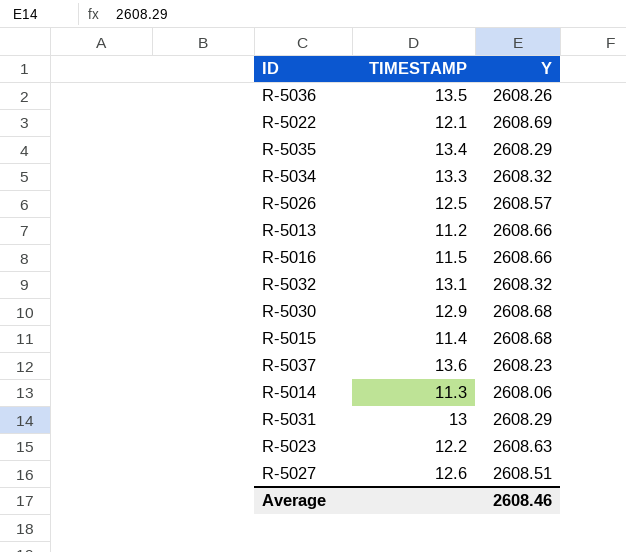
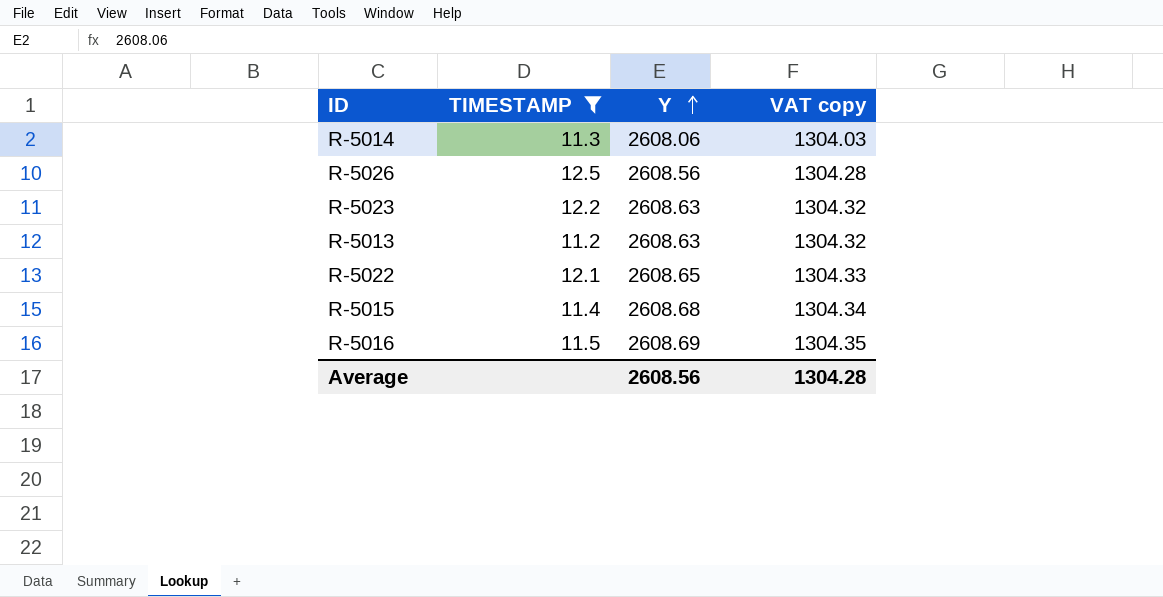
filter: none -> TIMESTAMP <= 12.5
row order: none -> Y ascending
column VAT copy | formula: none -> [Y] * 0.5
R-5026 | Y: 2608.57 -> 2608.56
R-5013 | Y: 2608.66 -> 2608.63
R-5022 | Y: 2608.69 -> 2608.65
R-5016 | Y: 2608.66 -> 2608.69
Average | Y: 2608.46 -> 2608.56

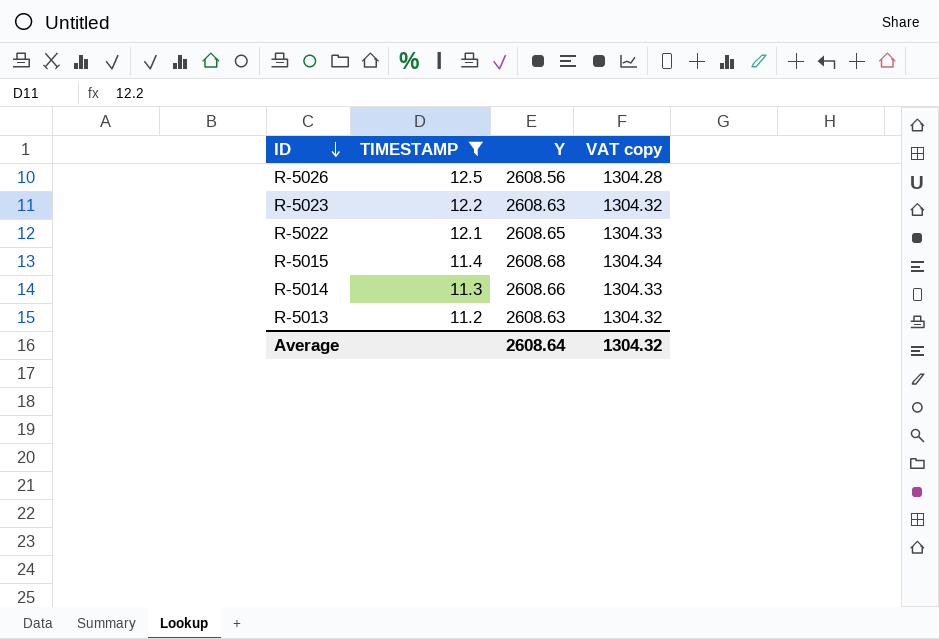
row order: Y ascending -> ID descending
row R-5016: 11.5 | 2608.69 | 1304.35 -> none
R-5014 | Y: 2608.06 -> 2608.66
R-5014 | VAT copy: 1304.03 -> 1304.33
Average | Y: 2608.56 -> 2608.64
Average | VAT copy: 1304.28 -> 1304.32

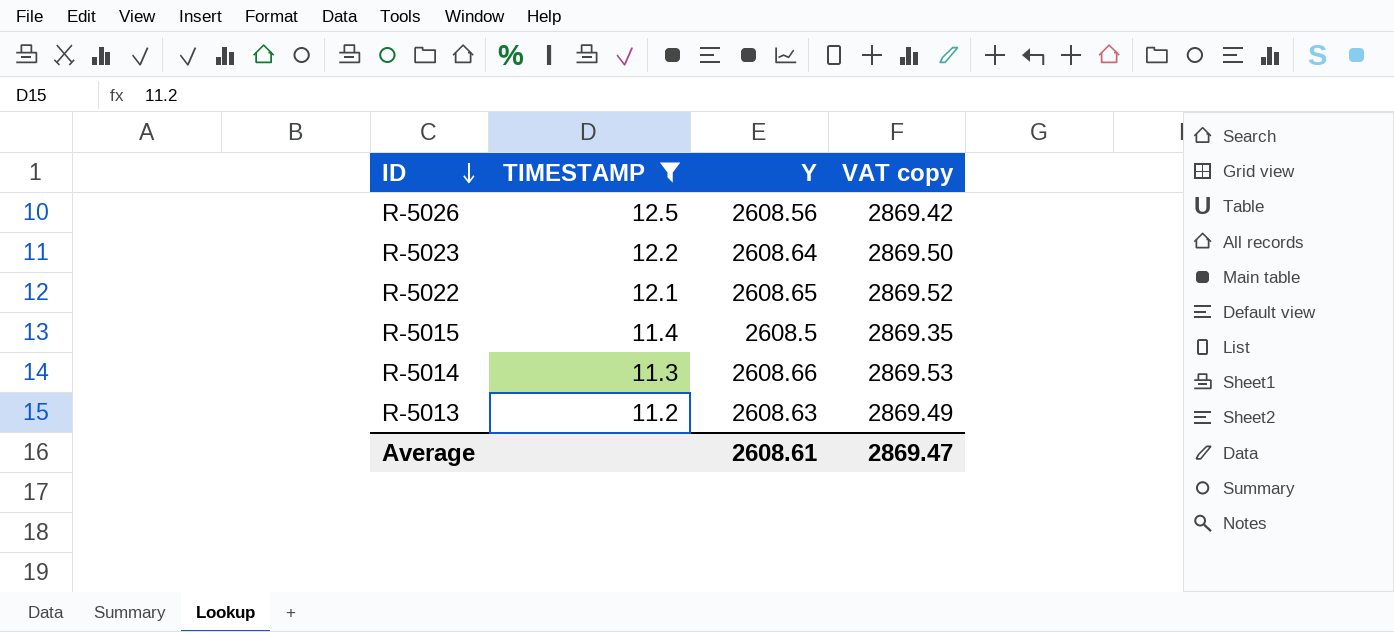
column VAT copy | formula: [Y] * 0.5 -> [Y] * 1.1
R-5023 | Y: 2608.63 -> 2608.64
R-5015 | Y: 2608.68 -> 2608.5
Average | Y: 2608.64 -> 2608.61
Average | VAT copy: 1304.32 -> 2869.47

